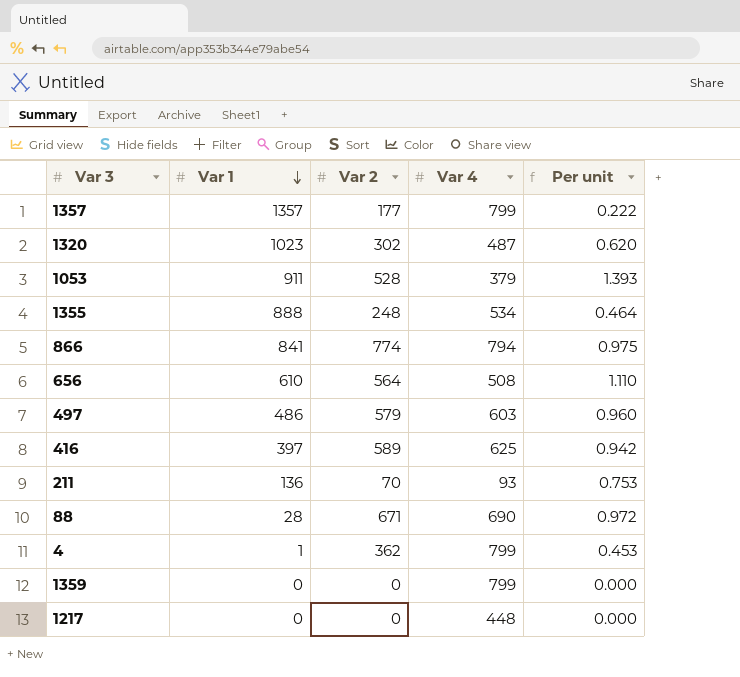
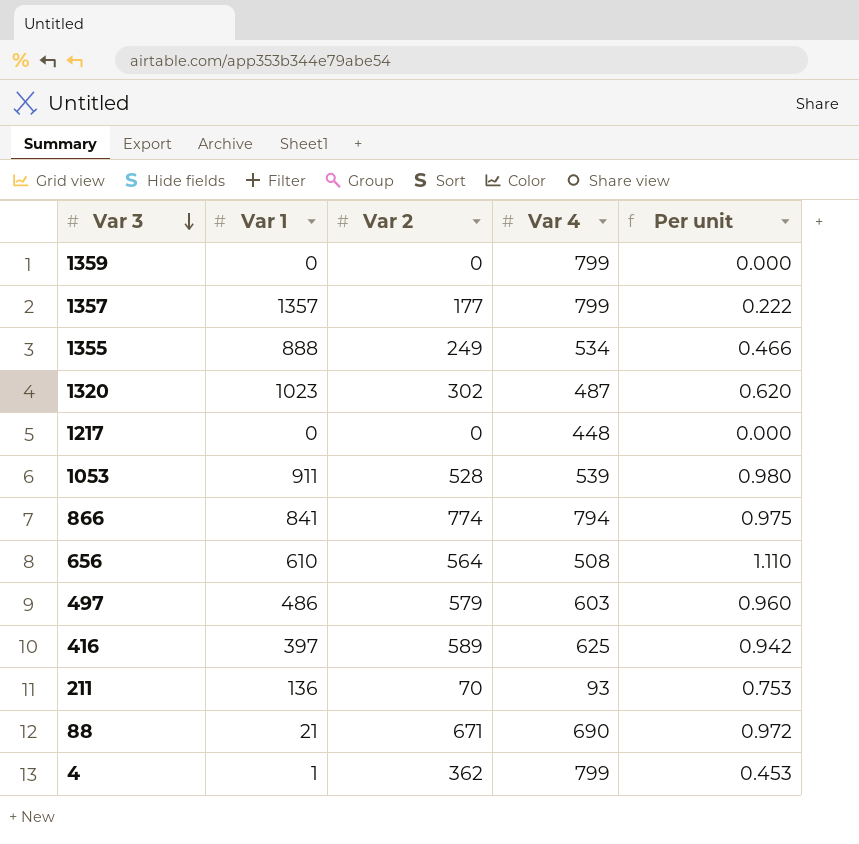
row order: Var 1 descending -> Var 3 descending
1355 | Var 2: 248 -> 249
1355 | Per unit: 0.464 -> 0.466
1053 | Var 4: 379 -> 539
1053 | Per unit: 1.393 -> 0.980
88 | Var 1: 28 -> 21

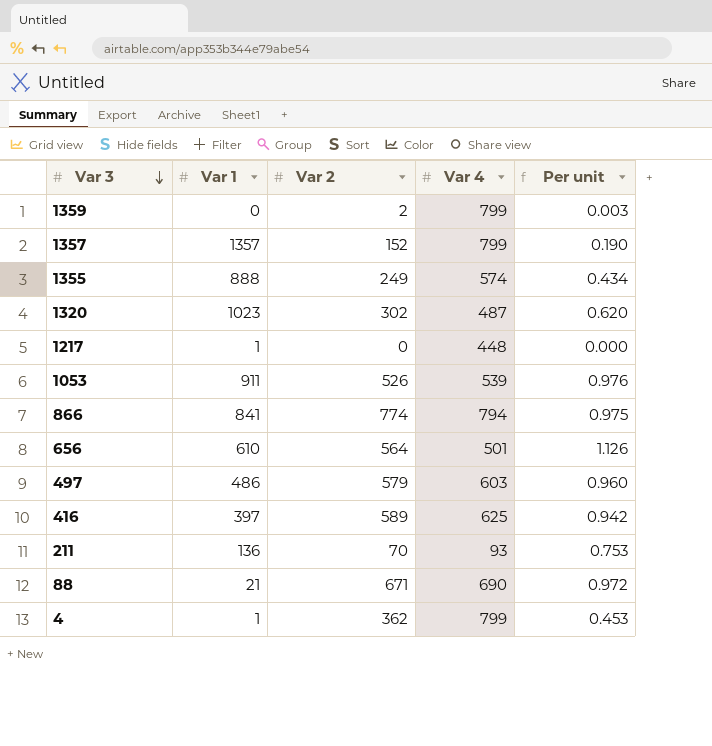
1359 | Var 2: 0 -> 2
1359 | Per unit: 0.000 -> 0.003
1357 | Var 2: 177 -> 152
1357 | Per unit: 0.222 -> 0.190
1355 | Var 4: 534 -> 574
1355 | Per unit: 0.466 -> 0.434
1217 | Var 1: 0 -> 1
1053 | Var 2: 528 -> 526
1053 | Per unit: 0.980 -> 0.976
656 | Var 4: 508 -> 501
656 | Per unit: 1.110 -> 1.126

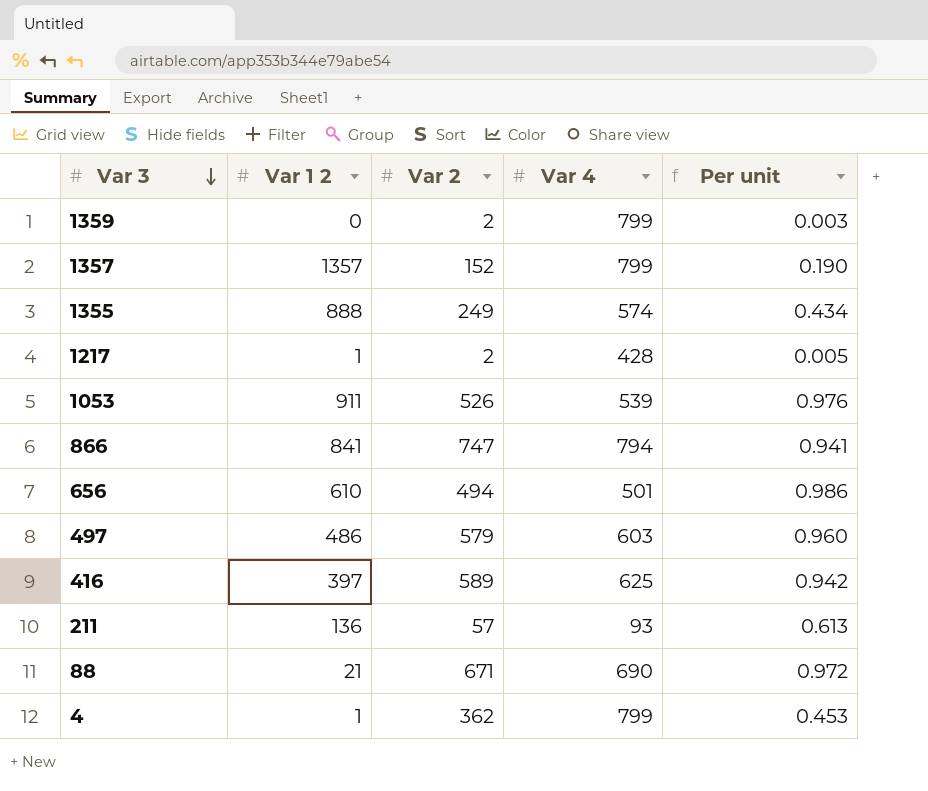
column name: Var 1 -> Var 1 2
row 1320: 1023 | 302 | 487 | 0.620 -> none
1217 | Var 2: 0 -> 2
1217 | Var 4: 448 -> 428
1217 | Per unit: 0.000 -> 0.005
866 | Var 2: 774 -> 747
866 | Per unit: 0.975 -> 0.941
656 | Var 2: 564 -> 494
656 | Per unit: 1.126 -> 0.986
211 | Var 2: 70 -> 57
211 | Per unit: 0.753 -> 0.613

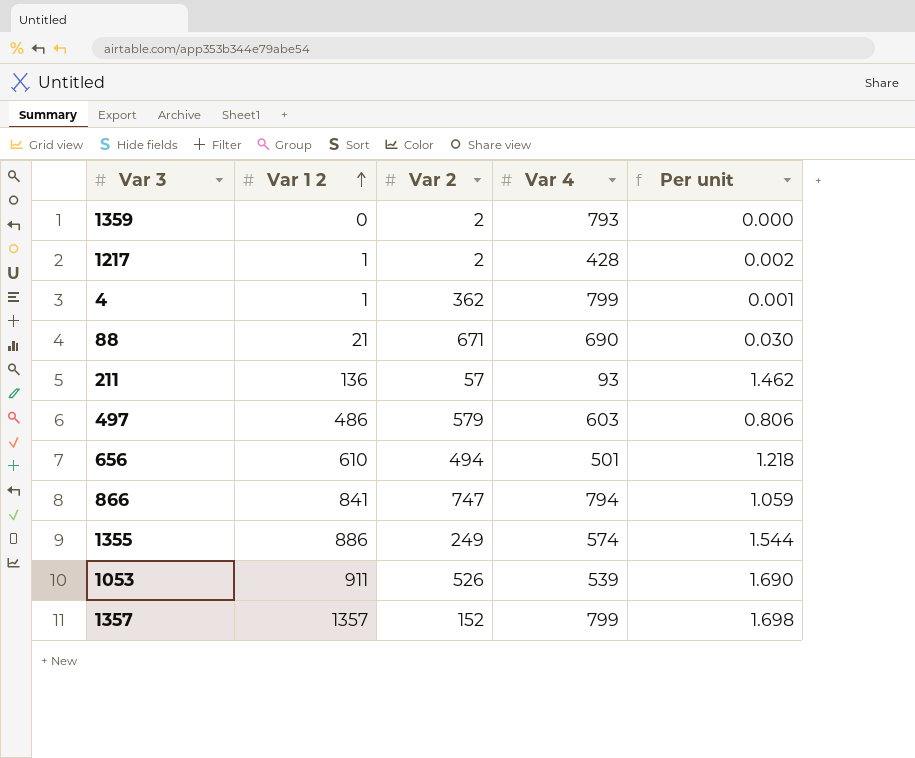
row order: Var 3 descending -> Var 1 2 ascending
column Per unit | formula: [Var 2] / [Var 4] -> [Var 1 2] / [Var 4]
row 416: 397 | 589 | 625 | 0.942 -> none
1359 | Var 4: 799 -> 793
1355 | Var 1 2: 888 -> 886

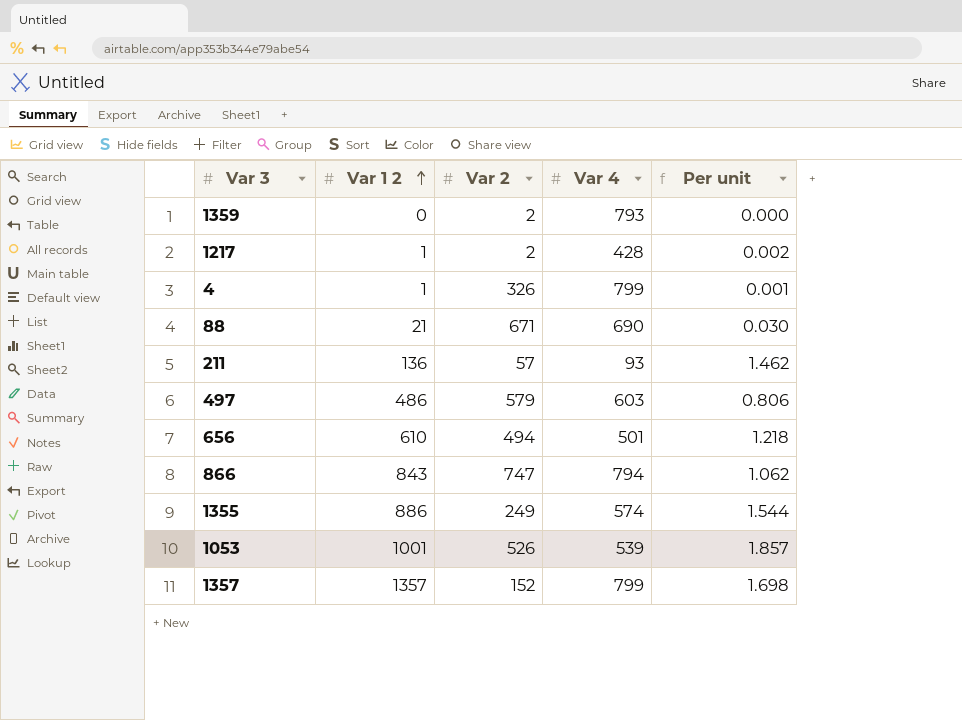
4 | Var 2: 362 -> 326
866 | Var 1 2: 841 -> 843
866 | Per unit: 1.059 -> 1.062
1053 | Var 1 2: 911 -> 1001
1053 | Per unit: 1.690 -> 1.857

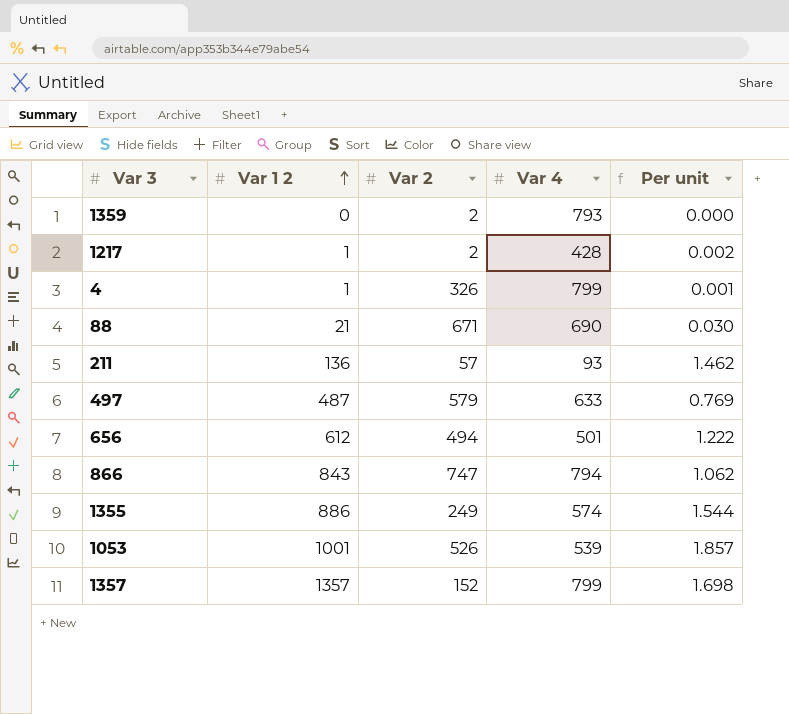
497 | Var 1 2: 486 -> 487
497 | Var 4: 603 -> 633
497 | Per unit: 0.806 -> 0.769
656 | Var 1 2: 610 -> 612
656 | Per unit: 1.218 -> 1.222

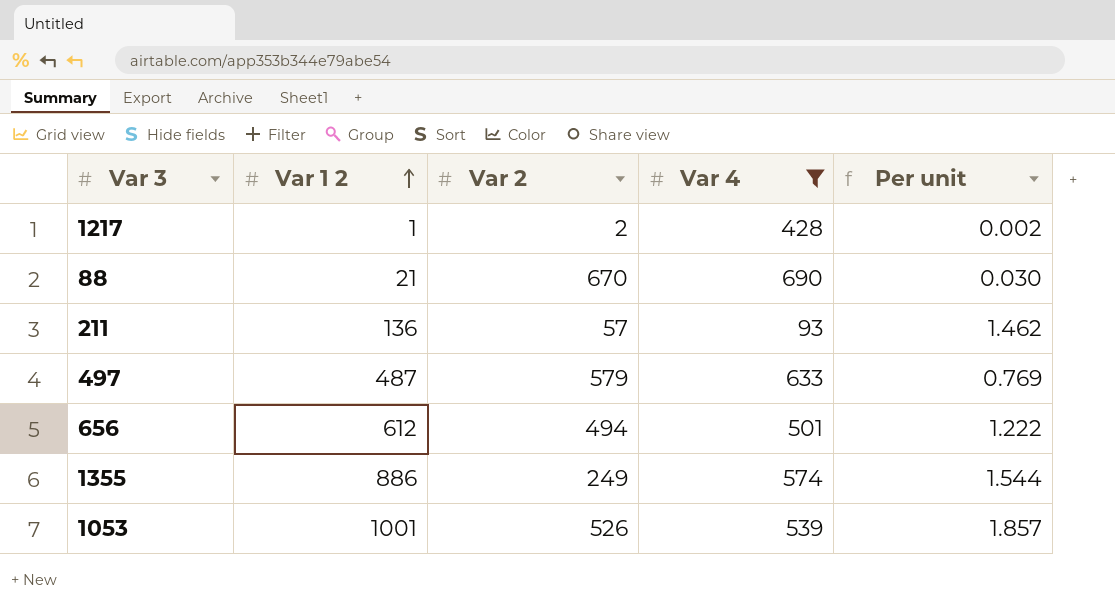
filter: none -> Var 4 <= 690
88 | Var 2: 671 -> 670

